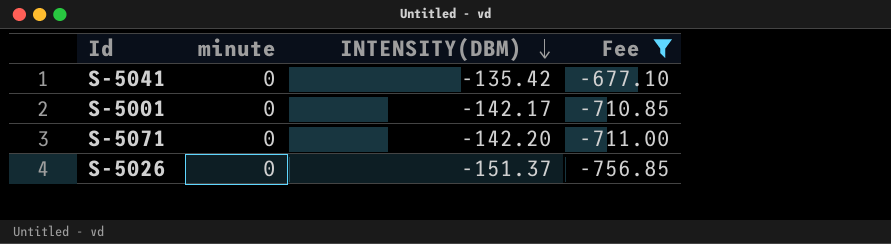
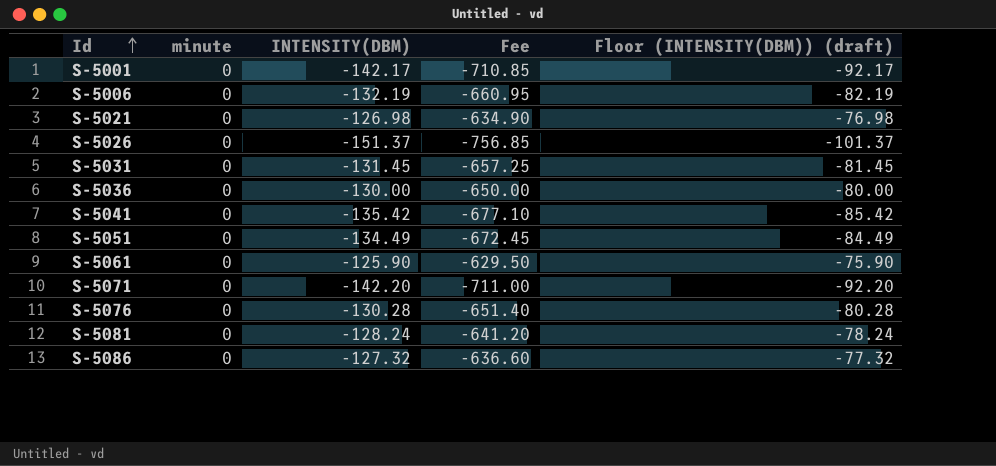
filter: Fee <= -677.10 -> none
row order: INTENSITY(DBM) descending -> Id ascending
column Floor (INTENSITY(DBM)) (draft) | formula: none -> [INTENSITY(DBM)] + 50

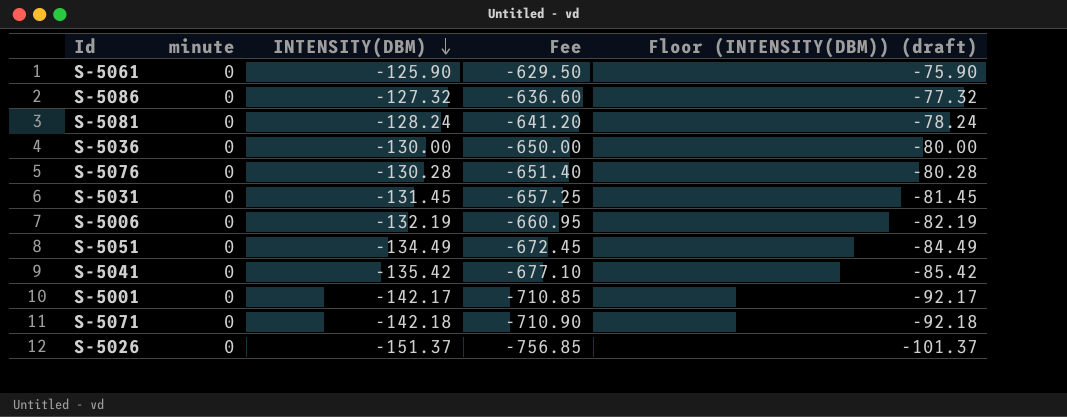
row order: Id ascending -> INTENSITY(DBM) descending
row S-5021: 0 | -126.98 | -634.90 | -76.98 -> none
S-5071 | INTENSITY(DBM): -142.20 -> -142.18
S-5071 | Fee: -711.00 -> -710.90
S-5071 | Floor (INTENSITY(DBM)) (draft): -92.20 -> -92.18

